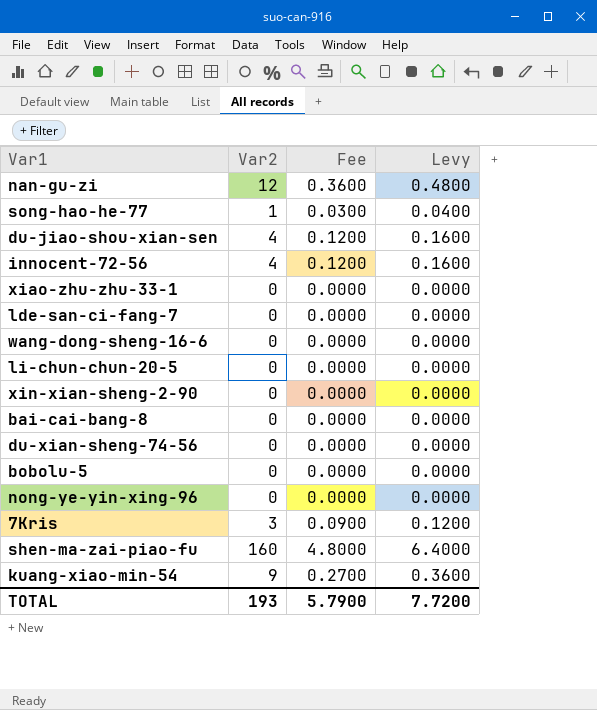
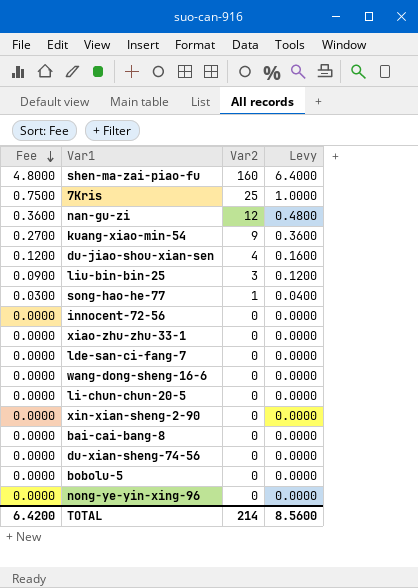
row order: none -> Fee descending
column Fee | position: 3 -> 1
7Kris | Fee: 0.0900 -> 0.7500
7Kris | Var2: 3 -> 25
7Kris | Levy: 0.1200 -> 1.0000
row liu-bin-bin-25: none -> 0.0900 | 3 | 0.1200
innocent-72-56 | Fee: 0.1200 -> 0.0000
innocent-72-56 | Var2: 4 -> 0
innocent-72-56 | Levy: 0.1600 -> 0.0000
TOTAL | Fee: 5.7900 -> 6.4200
TOTAL | Var2: 193 -> 214
TOTAL | Levy: 7.7200 -> 8.5600

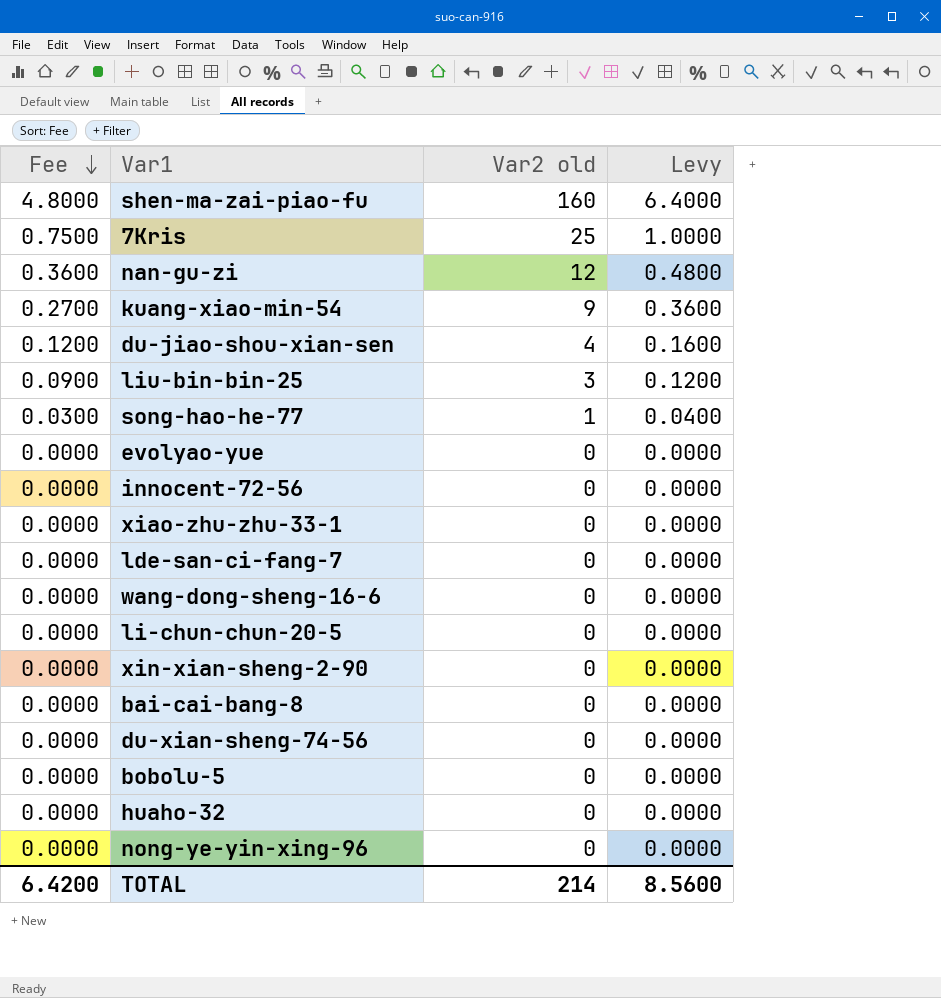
column name: Var2 -> Var2 old
row evolyao-yue: none -> 0.0000 | 0 | 0.0000
row huaho-32: none -> 0.0000 | 0 | 0.0000

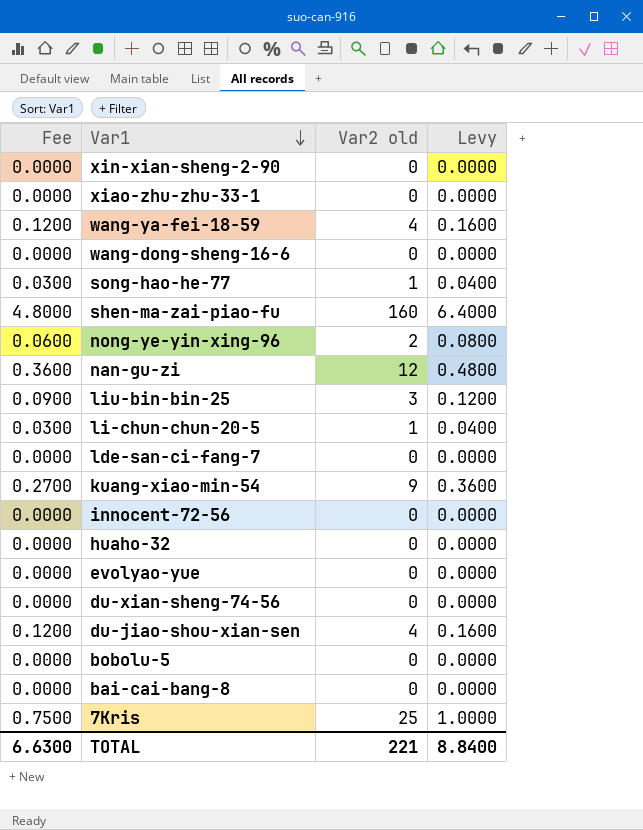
row order: Fee descending -> Var1 descending
row wang-ya-fei-18-59: none -> 0.1200 | 4 | 0.1600
nong-ye-yin-xing-96 | Fee: 0.0000 -> 0.0600
nong-ye-yin-xing-96 | Var2 old: 0 -> 2
nong-ye-yin-xing-96 | Levy: 0.0000 -> 0.0800
li-chun-chun-20-5 | Fee: 0.0000 -> 0.0300
li-chun-chun-20-5 | Var2 old: 0 -> 1
li-chun-chun-20-5 | Levy: 0.0000 -> 0.0400
TOTAL | Fee: 6.4200 -> 6.6300
TOTAL | Var2 old: 214 -> 221
TOTAL | Levy: 8.5600 -> 8.8400

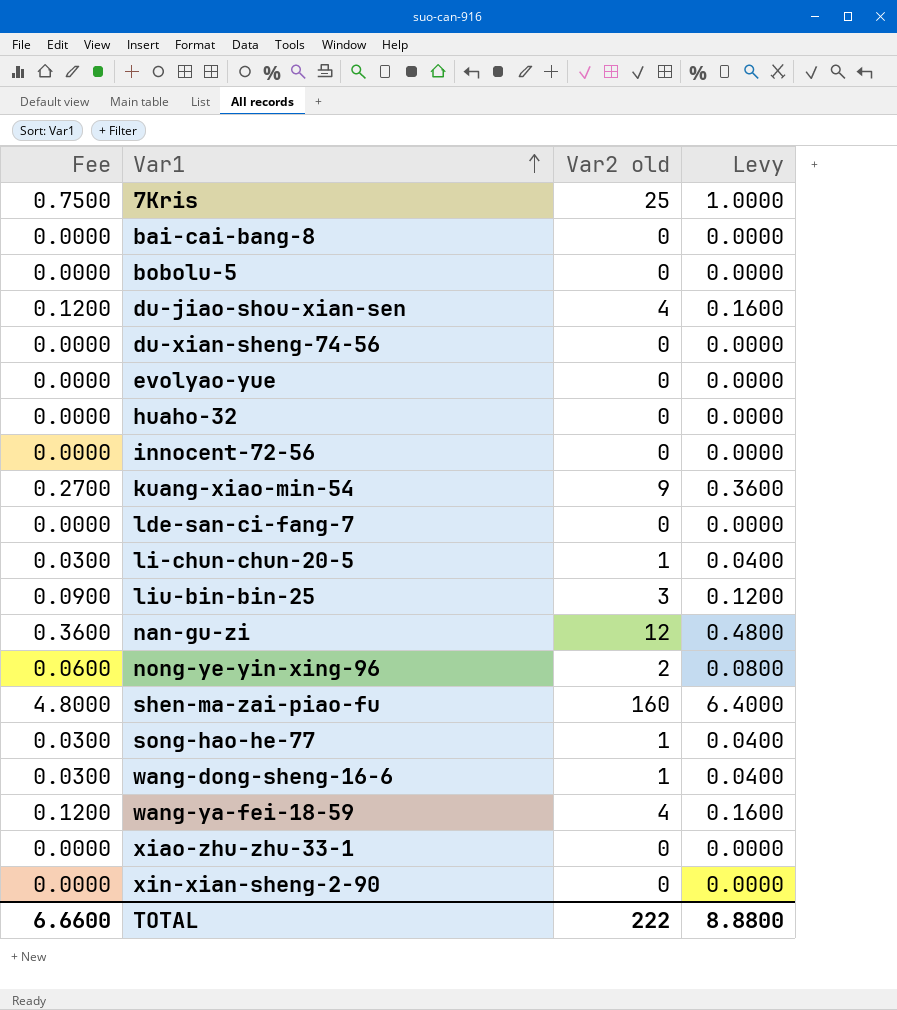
row order: Var1 descending -> Var1 ascending
wang-dong-sheng-16-6 | Fee: 0.0000 -> 0.0300
wang-dong-sheng-16-6 | Var2 old: 0 -> 1
wang-dong-sheng-16-6 | Levy: 0.0000 -> 0.0400
TOTAL | Fee: 6.6300 -> 6.6600
TOTAL | Var2 old: 221 -> 222
TOTAL | Levy: 8.8400 -> 8.8800

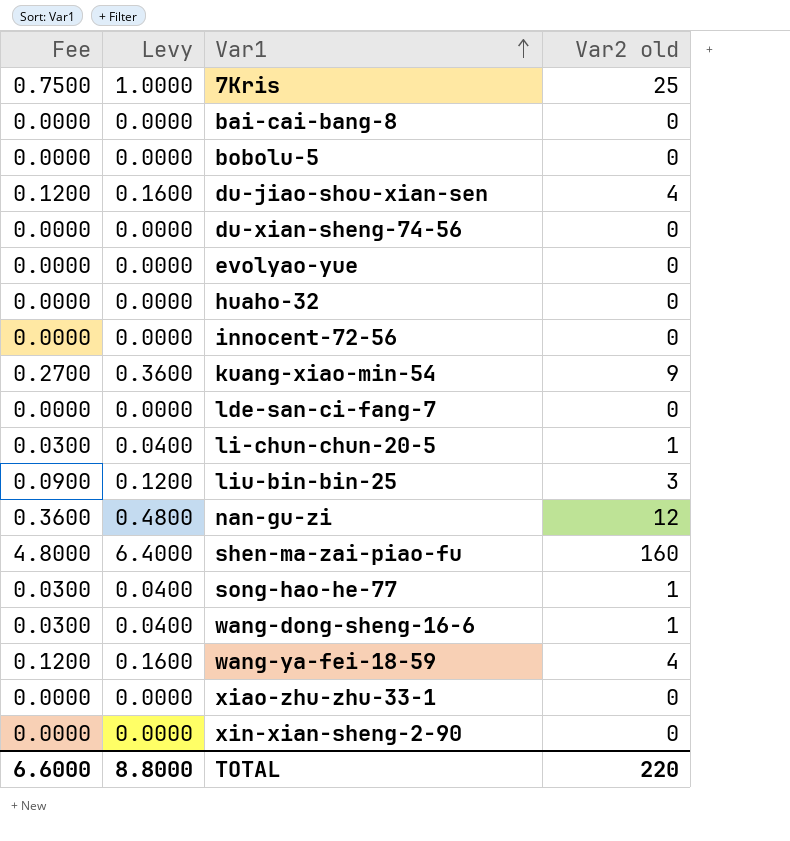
column Levy | position: 4 -> 2
row nong-ye-yin-xing-96: 0.0600 | 2 | 0.0800 -> none
TOTAL | Fee: 6.6600 -> 6.6000
TOTAL | Levy: 8.8800 -> 8.8000
TOTAL | Var2 old: 222 -> 220

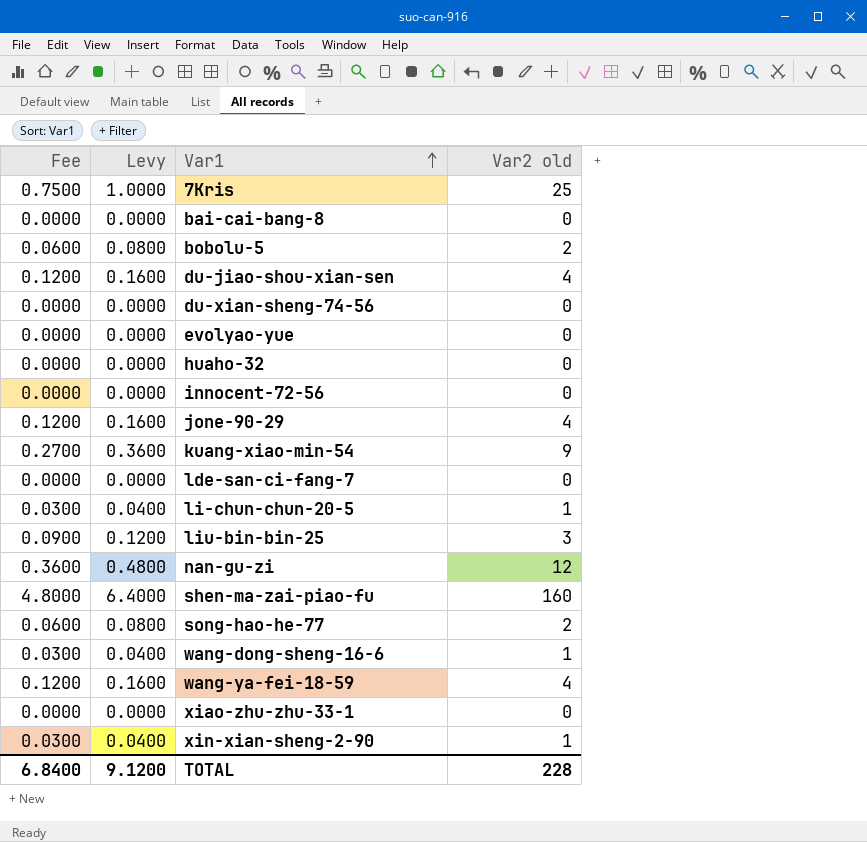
bobolu-5 | Fee: 0.0000 -> 0.0600
bobolu-5 | Levy: 0.0000 -> 0.0800
bobolu-5 | Var2 old: 0 -> 2
row jone-90-29: none -> 0.1200 | 0.1600 | 4
song-hao-he-77 | Fee: 0.0300 -> 0.0600
song-hao-he-77 | Levy: 0.0400 -> 0.0800
song-hao-he-77 | Var2 old: 1 -> 2
xin-xian-sheng-2-90 | Fee: 0.0000 -> 0.0300
xin-xian-sheng-2-90 | Levy: 0.0000 -> 0.0400
xin-xian-sheng-2-90 | Var2 old: 0 -> 1
TOTAL | Fee: 6.6000 -> 6.8400
TOTAL | Levy: 8.8000 -> 9.1200
TOTAL | Var2 old: 220 -> 228

